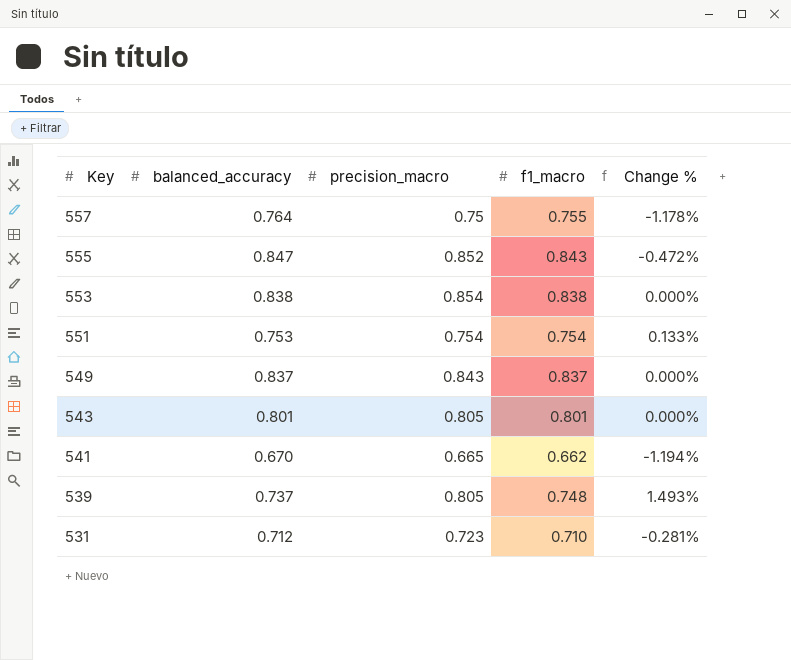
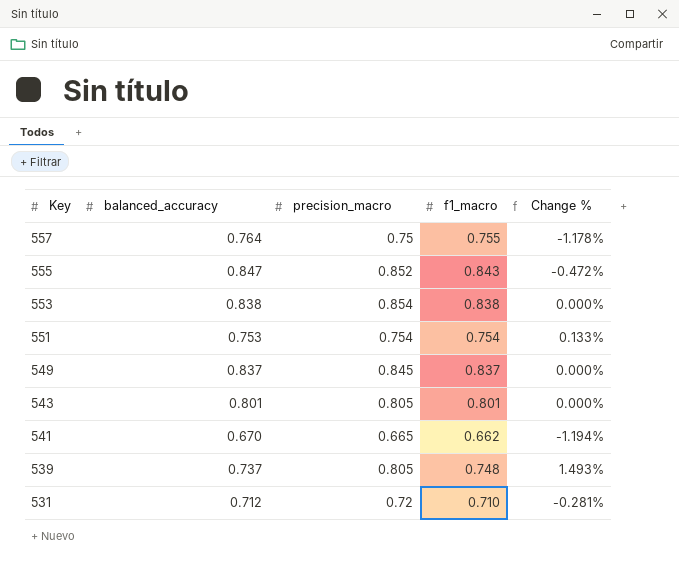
549 | precision_macro: 0.843 -> 0.845
531 | precision_macro: 0.723 -> 0.72

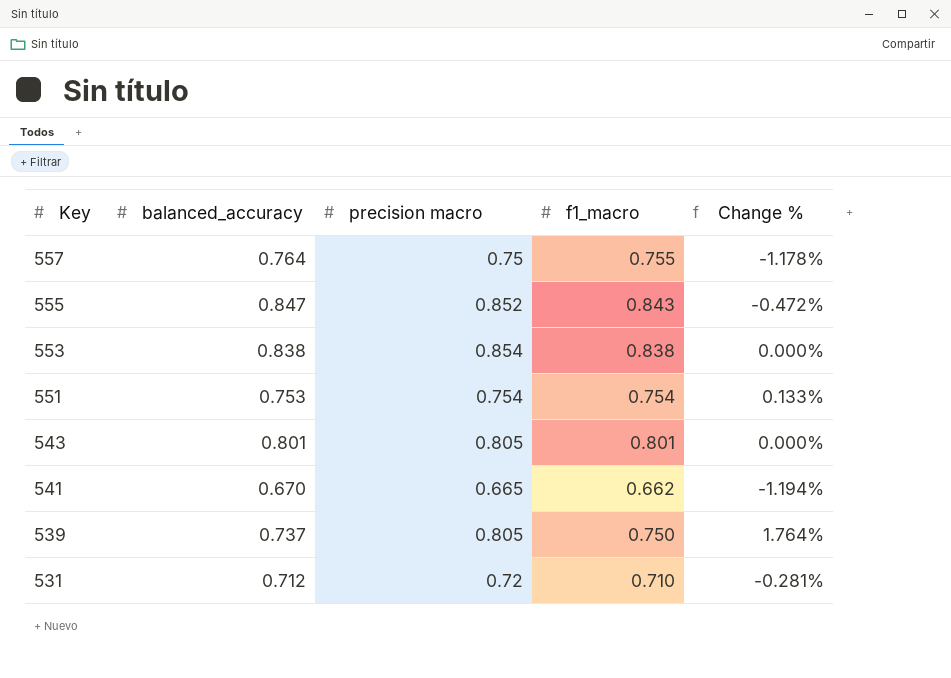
column name: precision_macro -> precision macro
row 549: 0.837 | 0.845 | 0.837 | 0.000% -> none
539 | f1_macro: 0.748 -> 0.750
539 | Change %: 1.493% -> 1.764%

